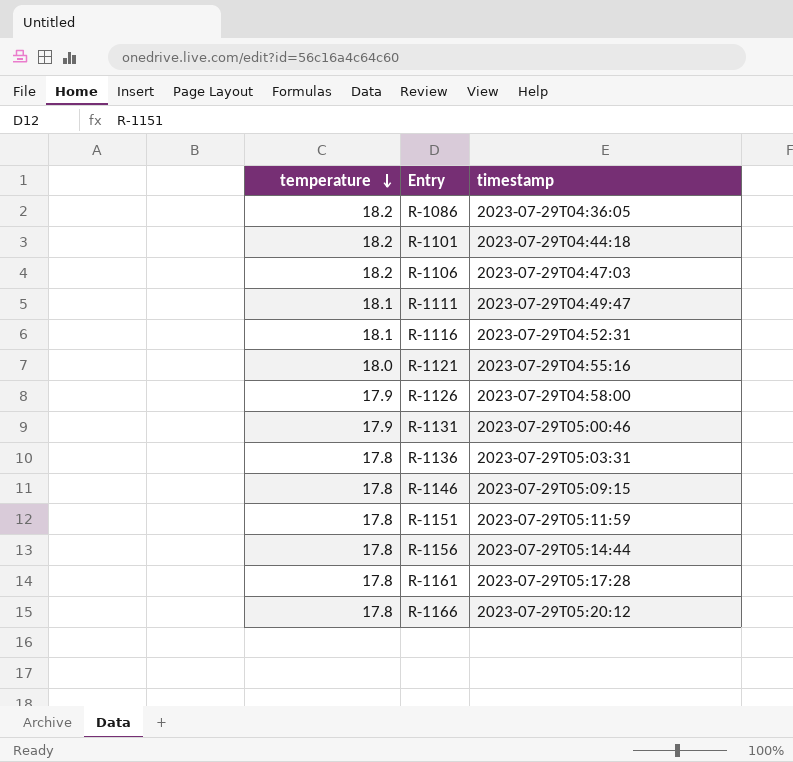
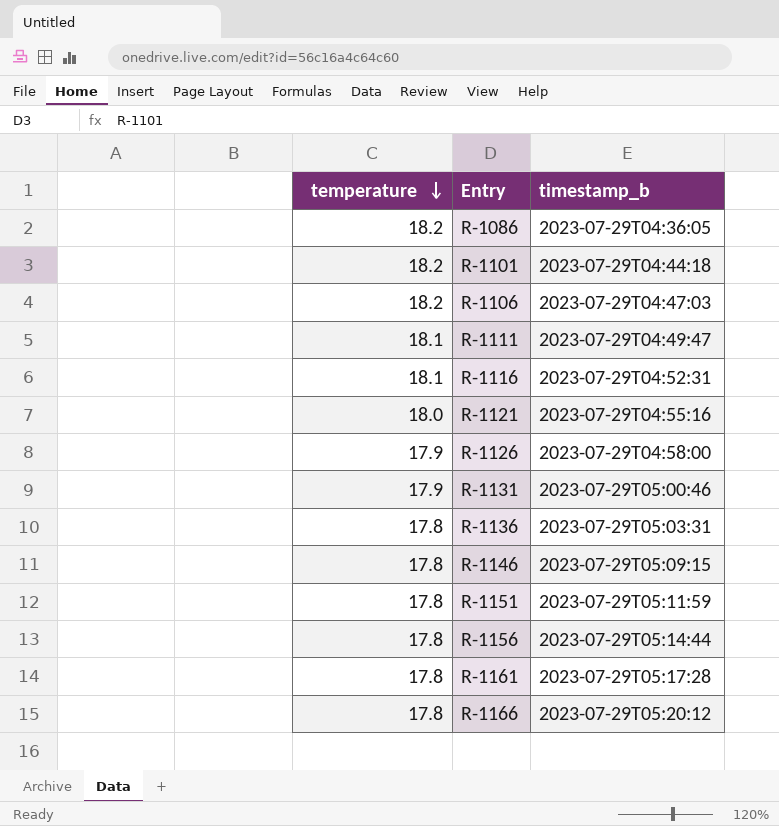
column name: timestamp -> timestamp_b

